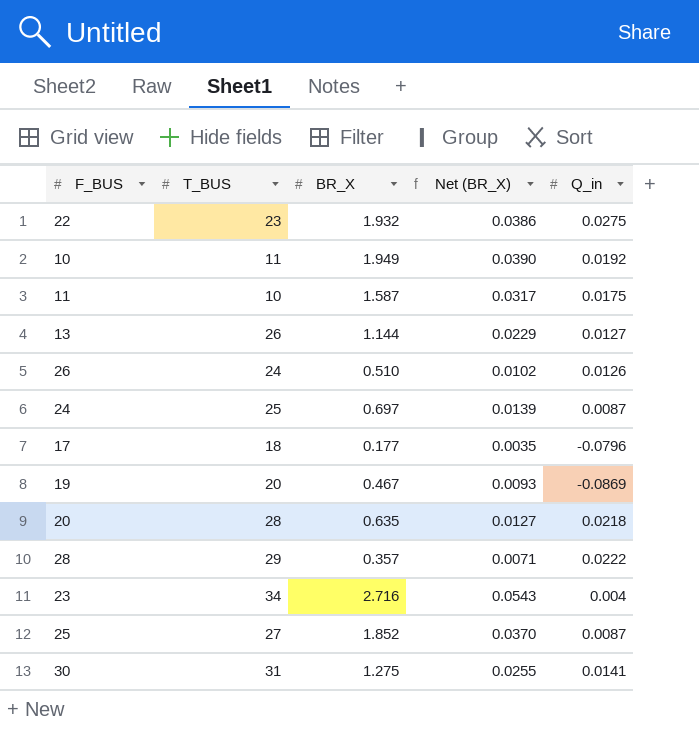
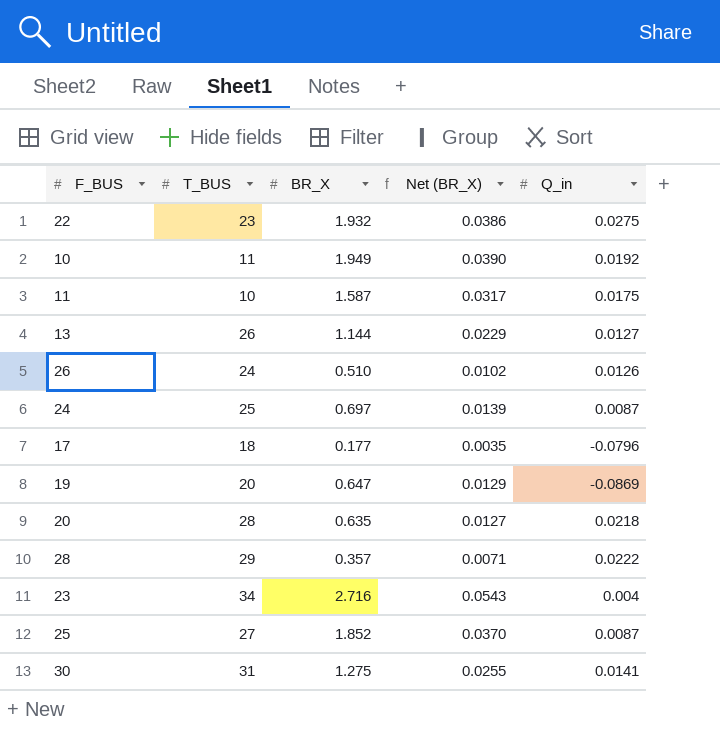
19 | BR_X: 0.467 -> 0.647
19 | Net (BR_X): 0.0093 -> 0.0129

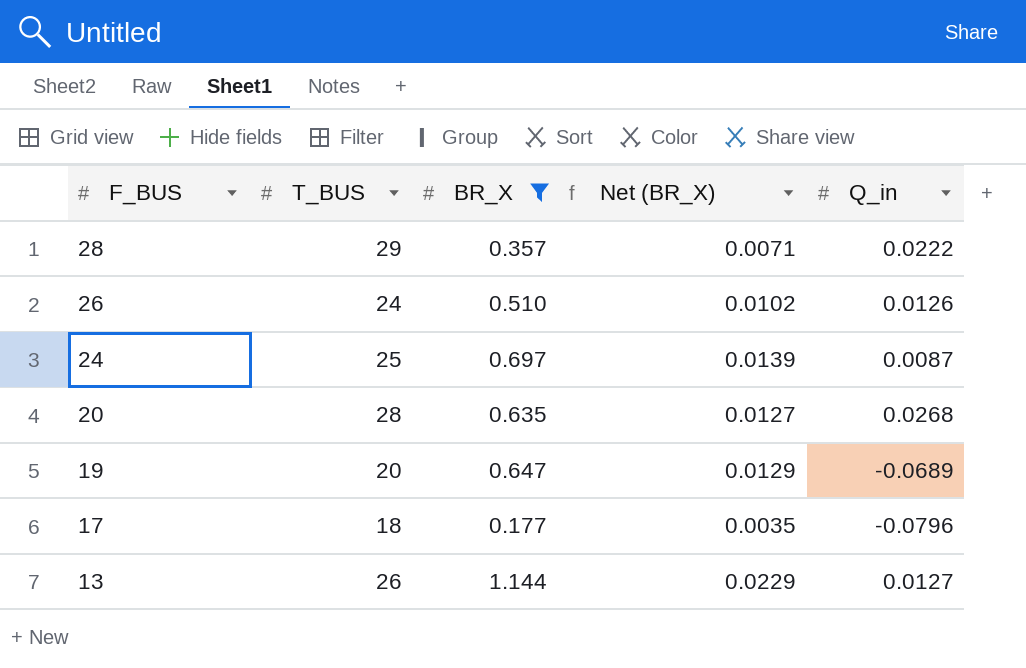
filter: none -> BR_X <= 1.144
row order: none -> F_BUS descending
20 | Q_in: 0.0218 -> 0.0268
19 | Q_in: -0.0869 -> -0.0689

